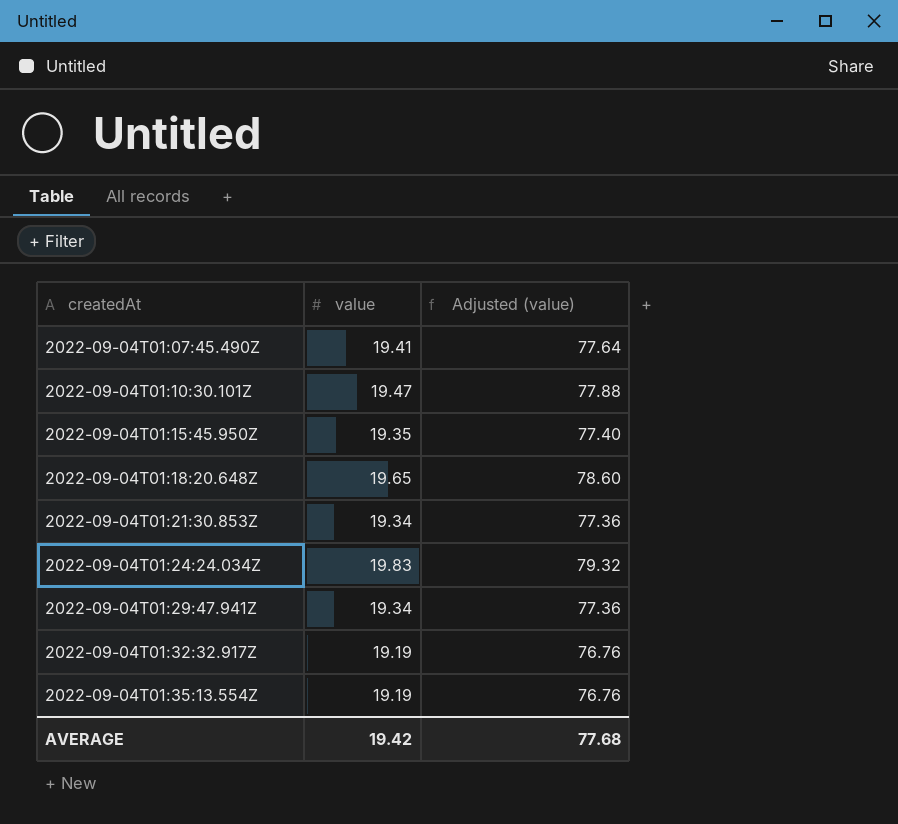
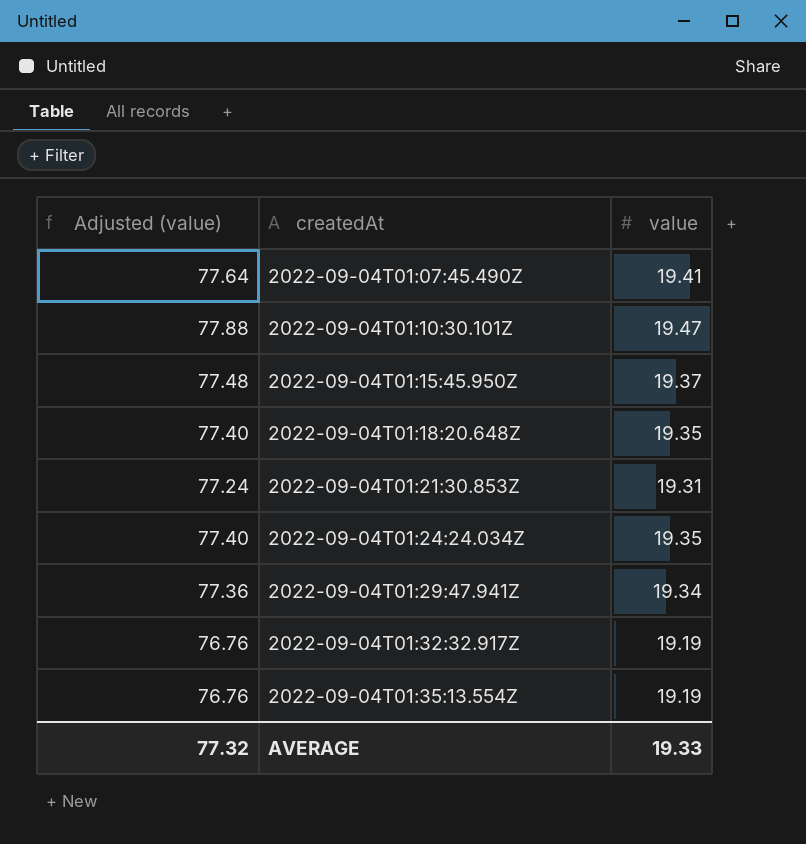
column Adjusted (value) | position: 3 -> 1
2022-09-04T01:15:45.950Z | Adjusted (value): 77.40 -> 77.48
2022-09-04T01:15:45.950Z | value: 19.35 -> 19.37
2022-09-04T01:18:20.648Z | Adjusted (value): 78.60 -> 77.40
2022-09-04T01:18:20.648Z | value: 19.65 -> 19.35
2022-09-04T01:21:30.853Z | Adjusted (value): 77.36 -> 77.24
2022-09-04T01:21:30.853Z | value: 19.34 -> 19.31
2022-09-04T01:24:24.034Z | Adjusted (value): 79.32 -> 77.40
2022-09-04T01:24:24.034Z | value: 19.83 -> 19.35
AVERAGE | Adjusted (value): 77.68 -> 77.32
AVERAGE | value: 19.42 -> 19.33

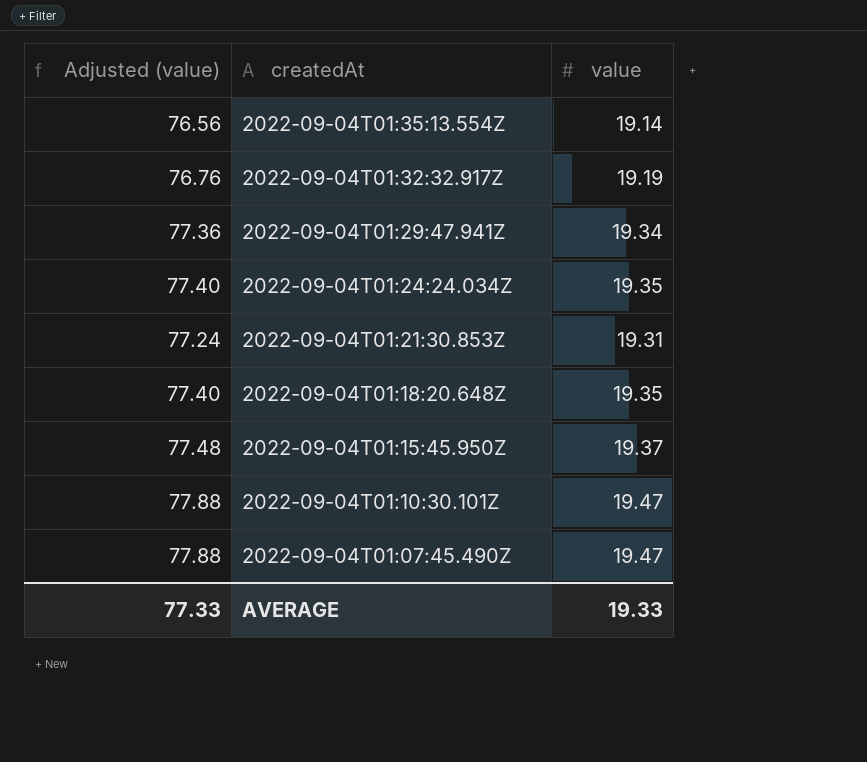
row order: createdAt ascending -> createdAt descending
2022-09-04T01:35:13.554Z | Adjusted (value): 76.76 -> 76.56
2022-09-04T01:35:13.554Z | value: 19.19 -> 19.14
2022-09-04T01:07:45.490Z | Adjusted (value): 77.64 -> 77.88
2022-09-04T01:07:45.490Z | value: 19.41 -> 19.47
AVERAGE | Adjusted (value): 77.32 -> 77.33

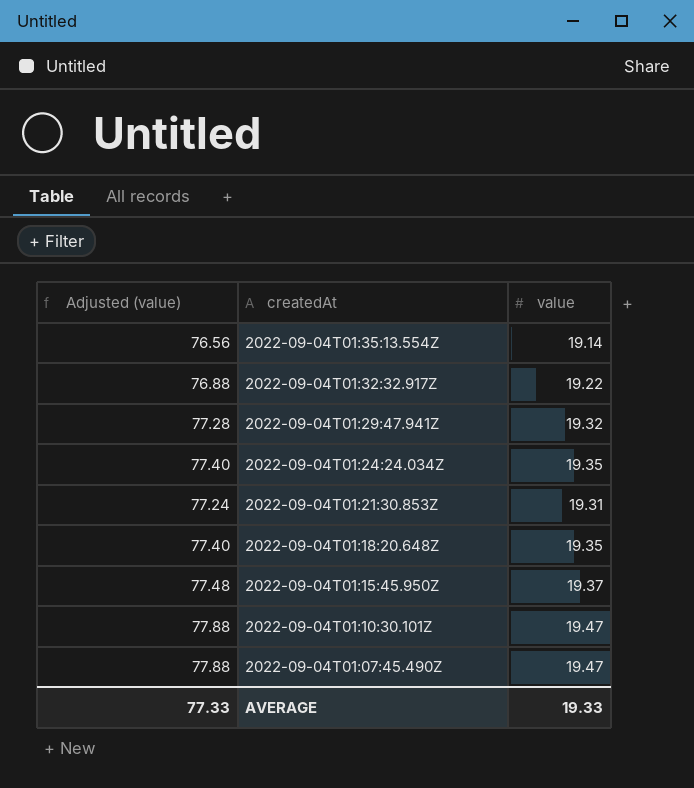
2022-09-04T01:32:32.917Z | Adjusted (value): 76.76 -> 76.88
2022-09-04T01:32:32.917Z | value: 19.19 -> 19.22
2022-09-04T01:29:47.941Z | Adjusted (value): 77.36 -> 77.28
2022-09-04T01:29:47.941Z | value: 19.34 -> 19.32

